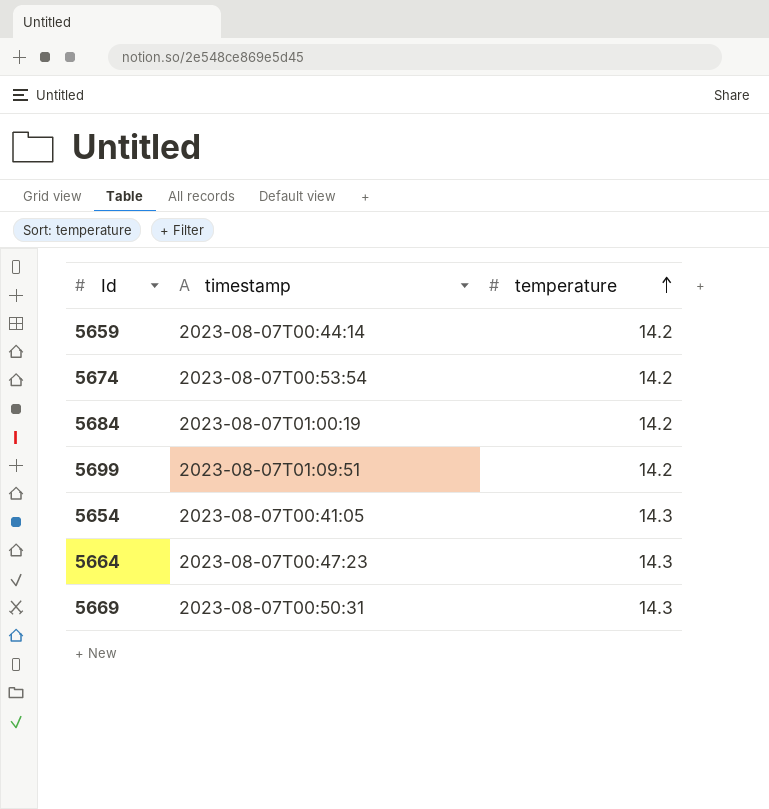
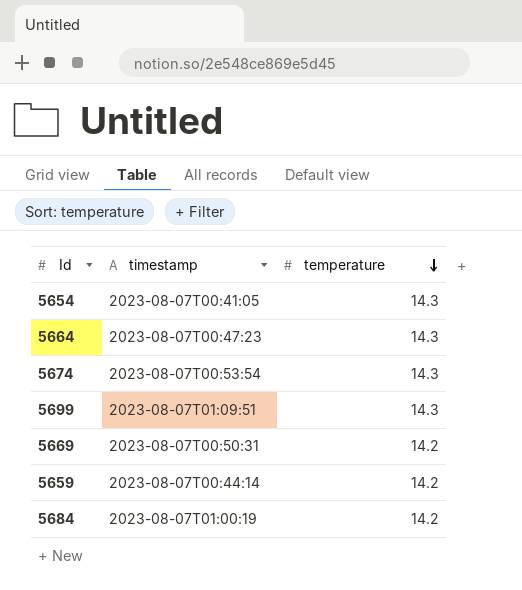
row order: temperature ascending -> temperature descending
5674 | temperature: 14.2 -> 14.3
5699 | temperature: 14.2 -> 14.3
5669 | temperature: 14.3 -> 14.2

